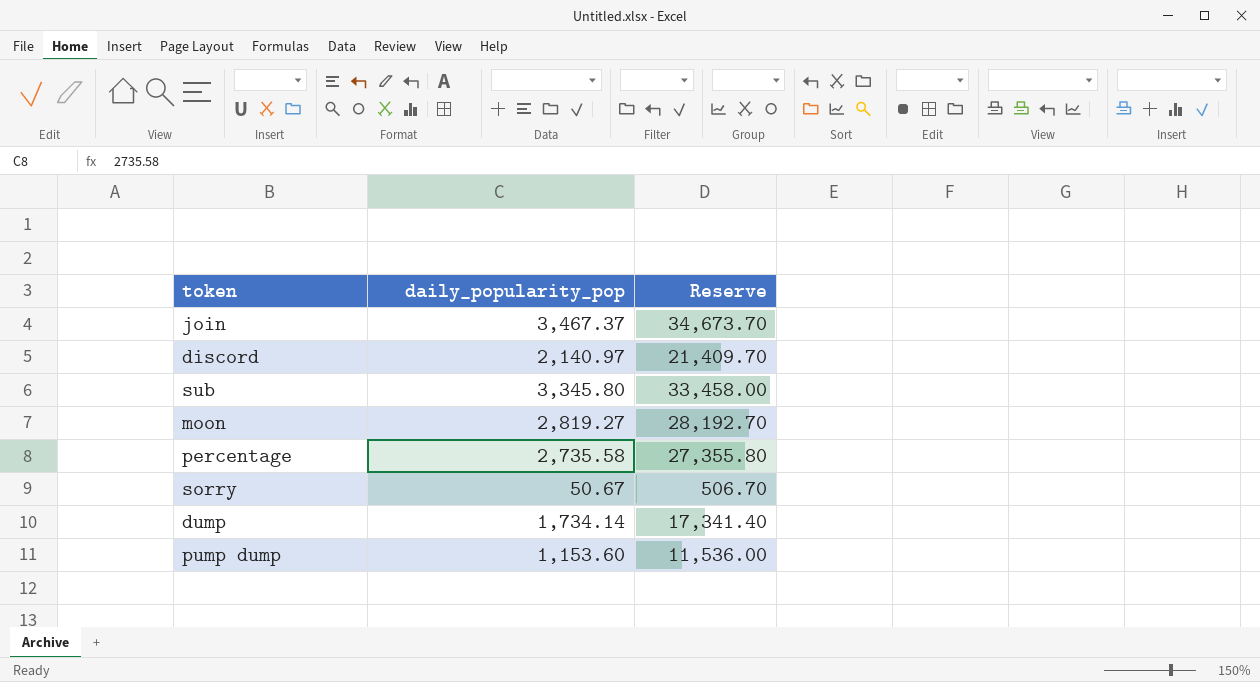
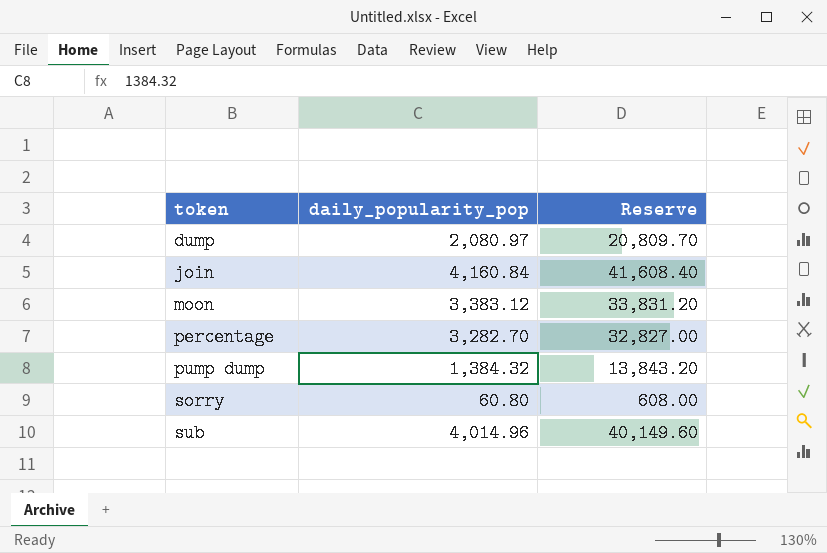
row order: none -> token ascending
row discord: 2,140.97 | 21,409.70 -> none
dump | daily_popularity_pop: 1,734.14 -> 2,080.97
dump | Reserve: 17,341.40 -> 20,809.70
join | daily_popularity_pop: 3,467.37 -> 4,160.84
join | Reserve: 34,673.70 -> 41,608.40
moon | daily_popularity_pop: 2,819.27 -> 3,383.12
moon | Reserve: 28,192.70 -> 33,831.20
percentage | daily_popularity_pop: 2,735.58 -> 3,282.70
percentage | Reserve: 27,355.80 -> 32,827.00
pump dump | daily_popularity_pop: 1,153.60 -> 1,384.32
pump dump | Reserve: 11,536.00 -> 13,843.20
sorry | daily_popularity_pop: 50.67 -> 60.80
sorry | Reserve: 506.70 -> 608.00
sub | daily_popularity_pop: 3,345.80 -> 4,014.96
sub | Reserve: 33,458.00 -> 40,149.60

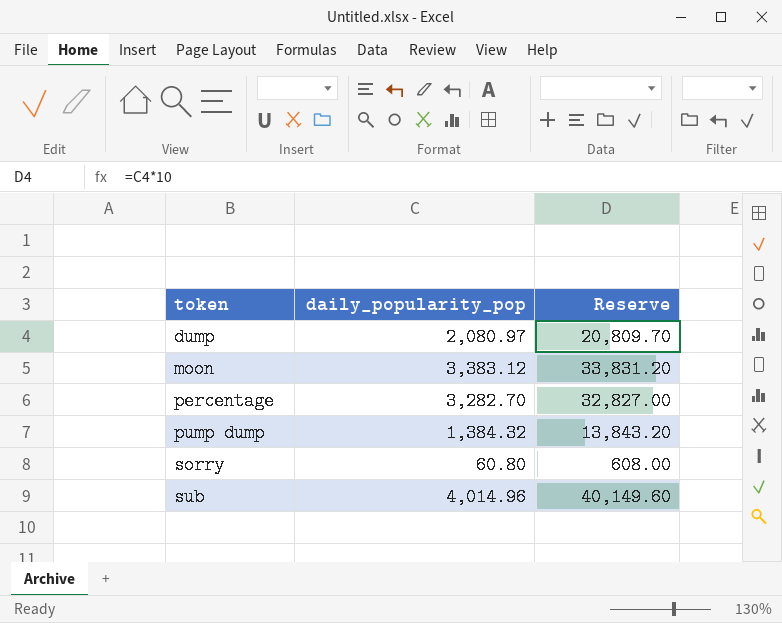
row join: 4,160.84 | 41,608.40 -> none

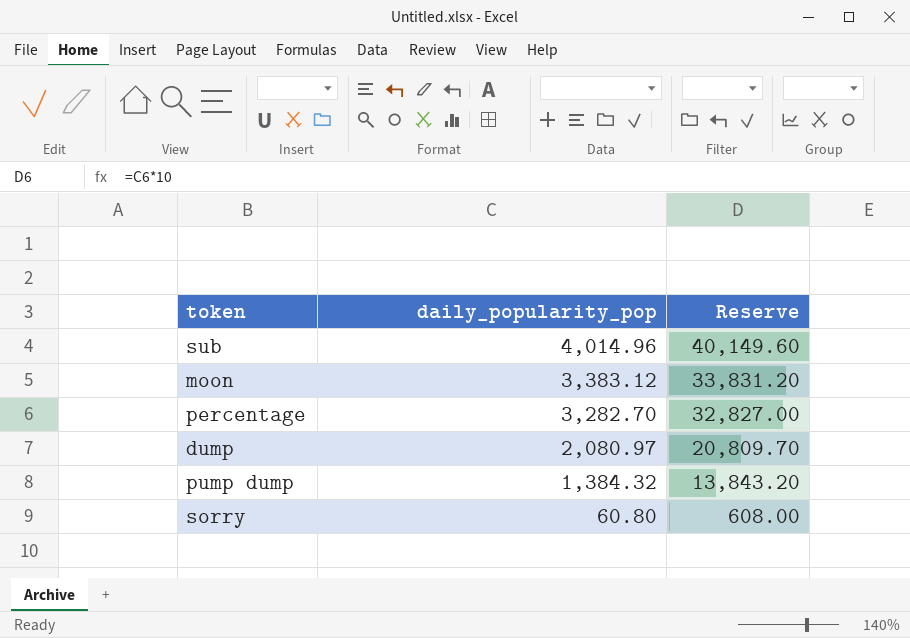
row order: token ascending -> daily_popularity_pop descending

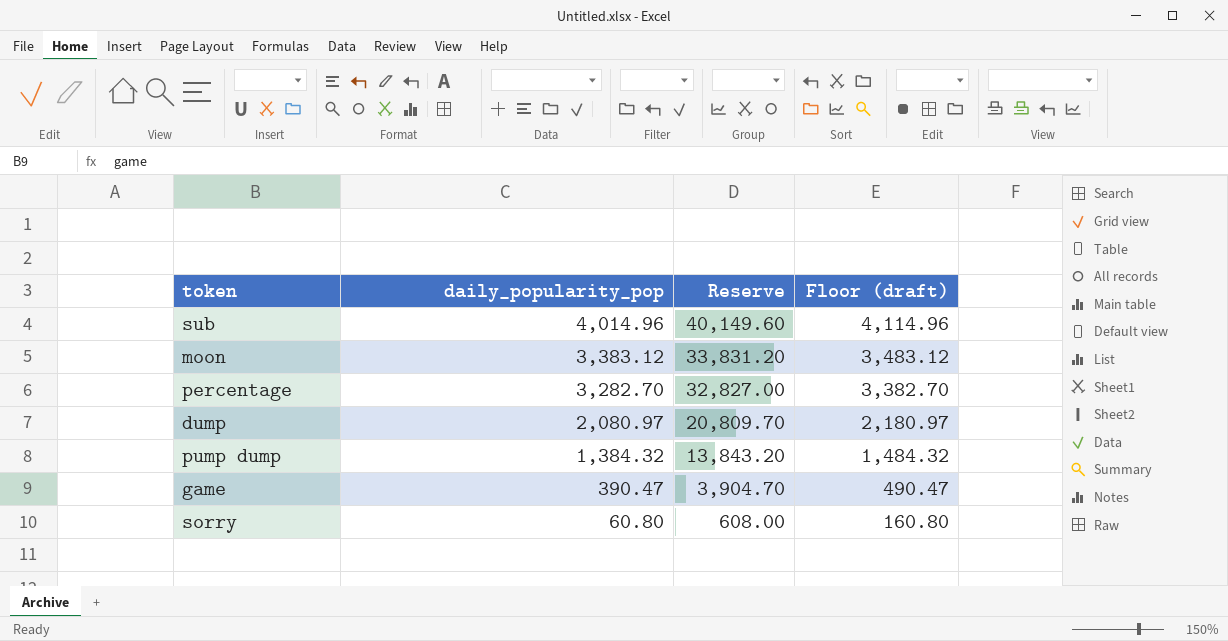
column Floor (draft) | formula: none -> [daily_popularity_pop] + 100
row game: none -> 390.47 | 3,904.70 | 490.47

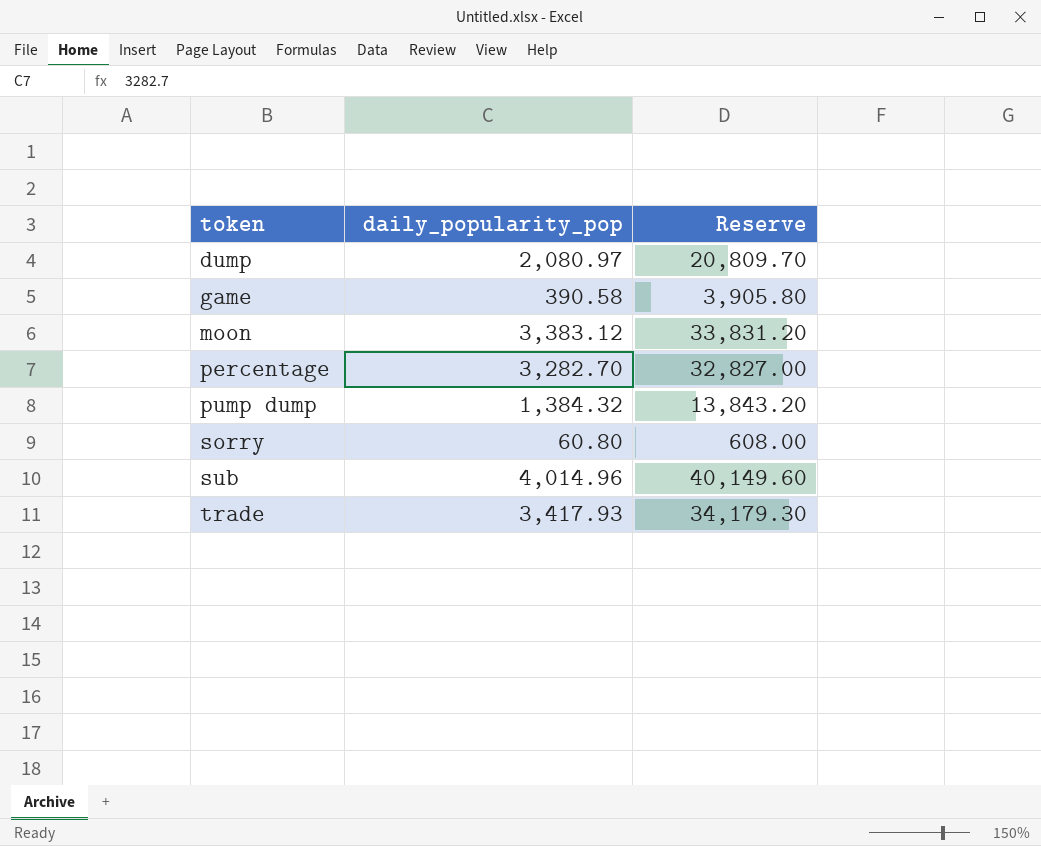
row order: daily_popularity_pop descending -> token ascending
column Floor (draft) | formula: [daily_popularity_pop] + 100 -> none
game | daily_popularity_pop: 390.47 -> 390.58
game | Reserve: 3,904.70 -> 3,905.80
row trade: none -> 3,417.93 | 34,179.30

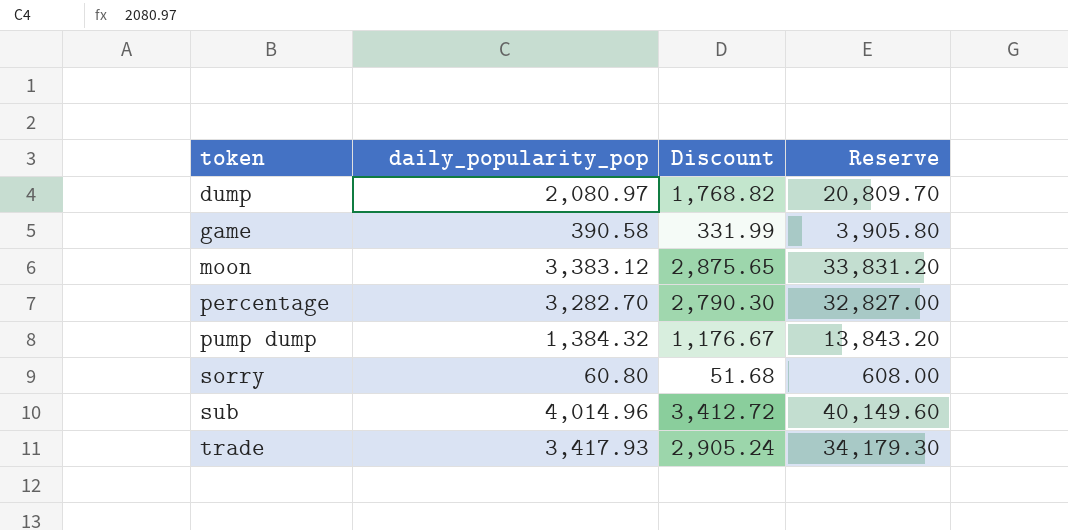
column Discount | formula: none -> [daily_popularity_pop] * 0.85

